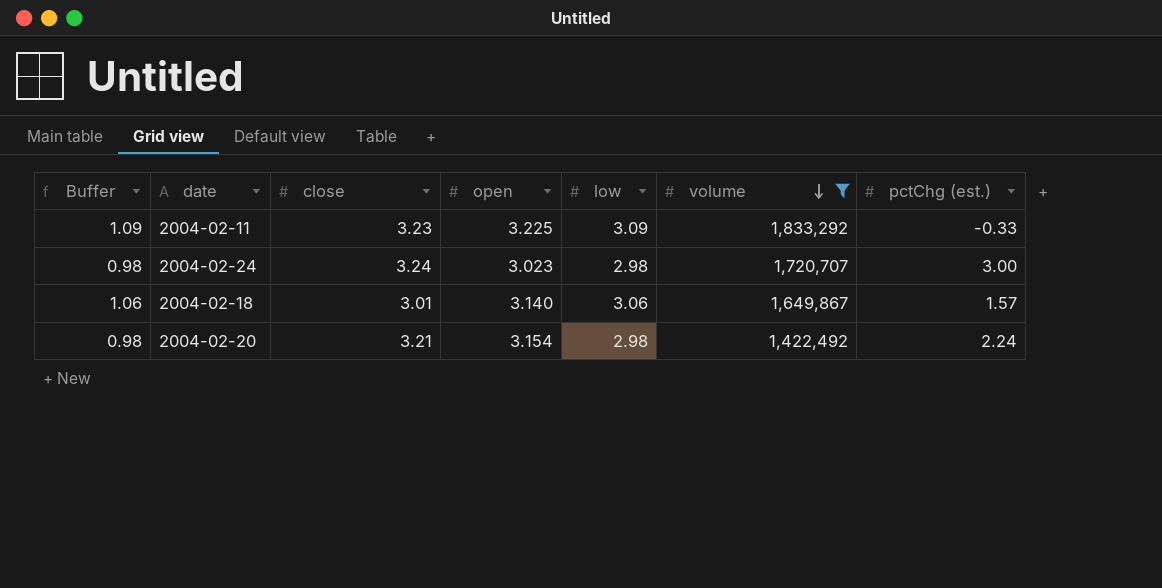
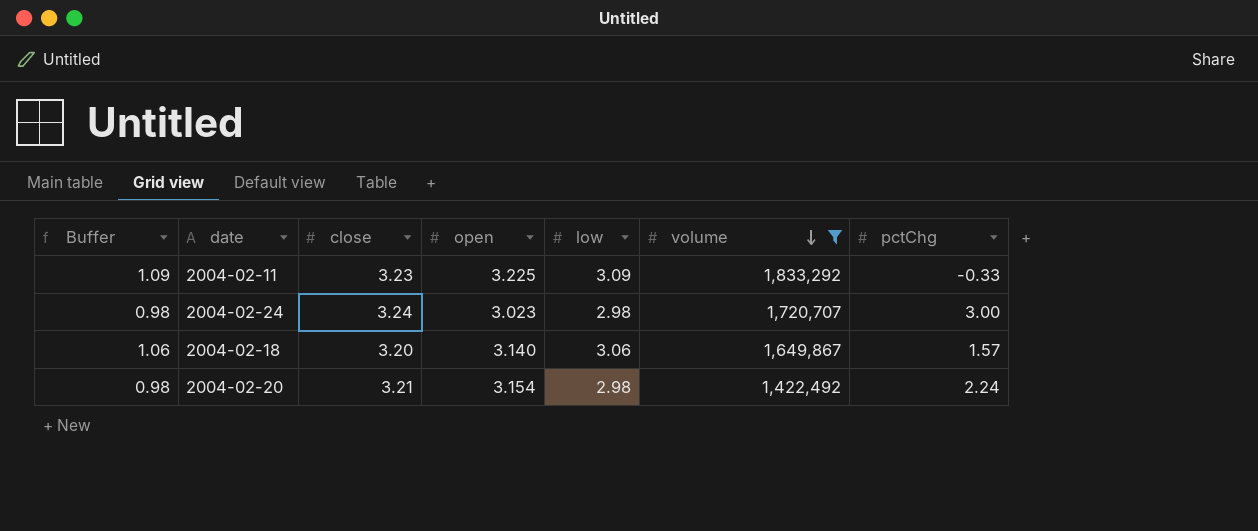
column name: pctChg (est.) -> pctChg
2004-02-18 | close: 3.01 -> 3.20

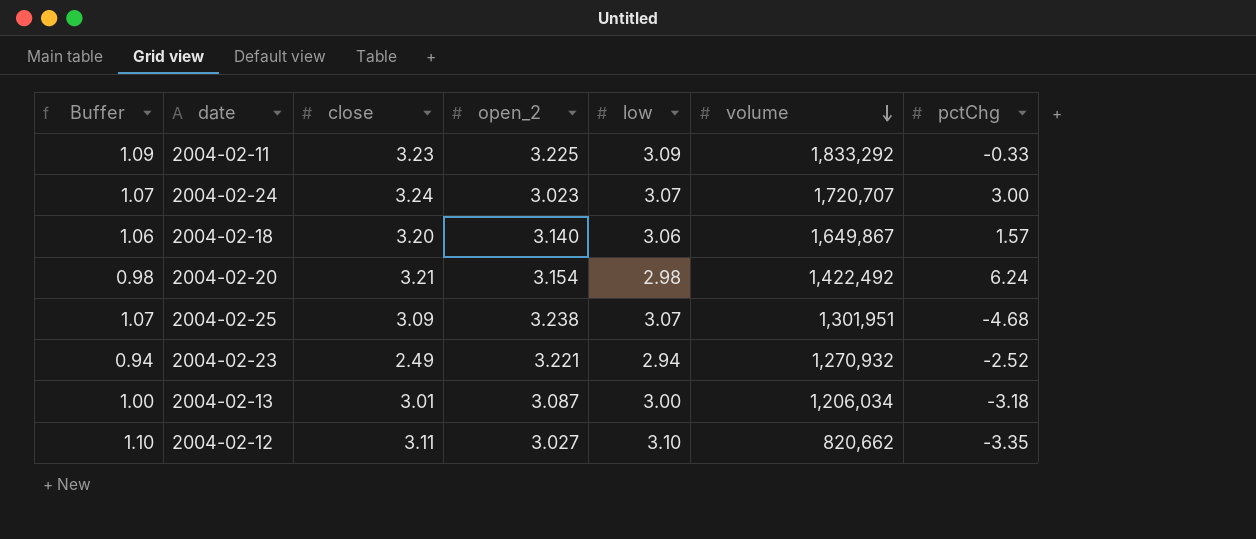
filter: volume >= 1,422,492 -> none
column name: open -> open_2
2004-02-24 | Buffer: 0.98 -> 1.07
2004-02-24 | low: 2.98 -> 3.07
2004-02-20 | pctChg: 2.24 -> 6.24

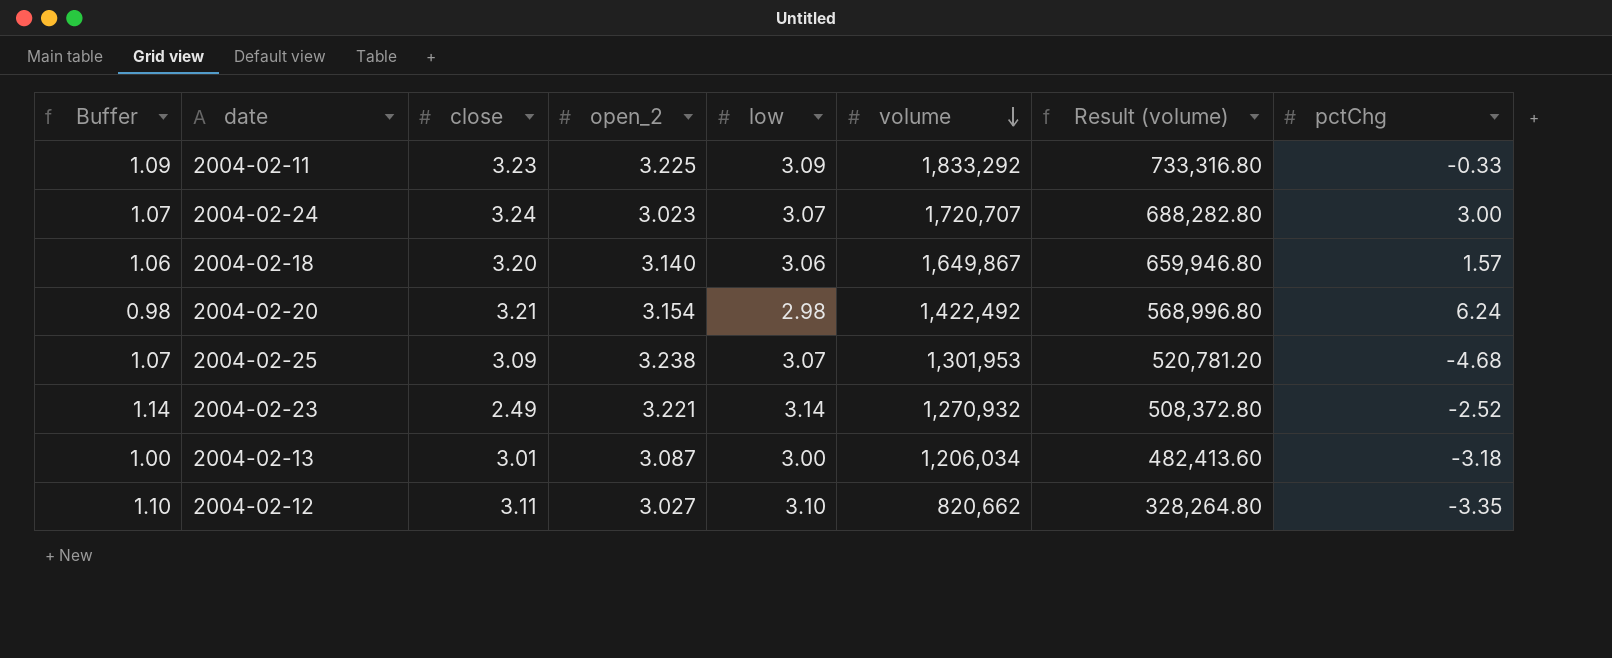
column Result (volume) | formula: none -> [volume] * 0.4
2004-02-25 | volume: 1,301,951 -> 1,301,953
2004-02-23 | Buffer: 0.94 -> 1.14
2004-02-23 | low: 2.94 -> 3.14

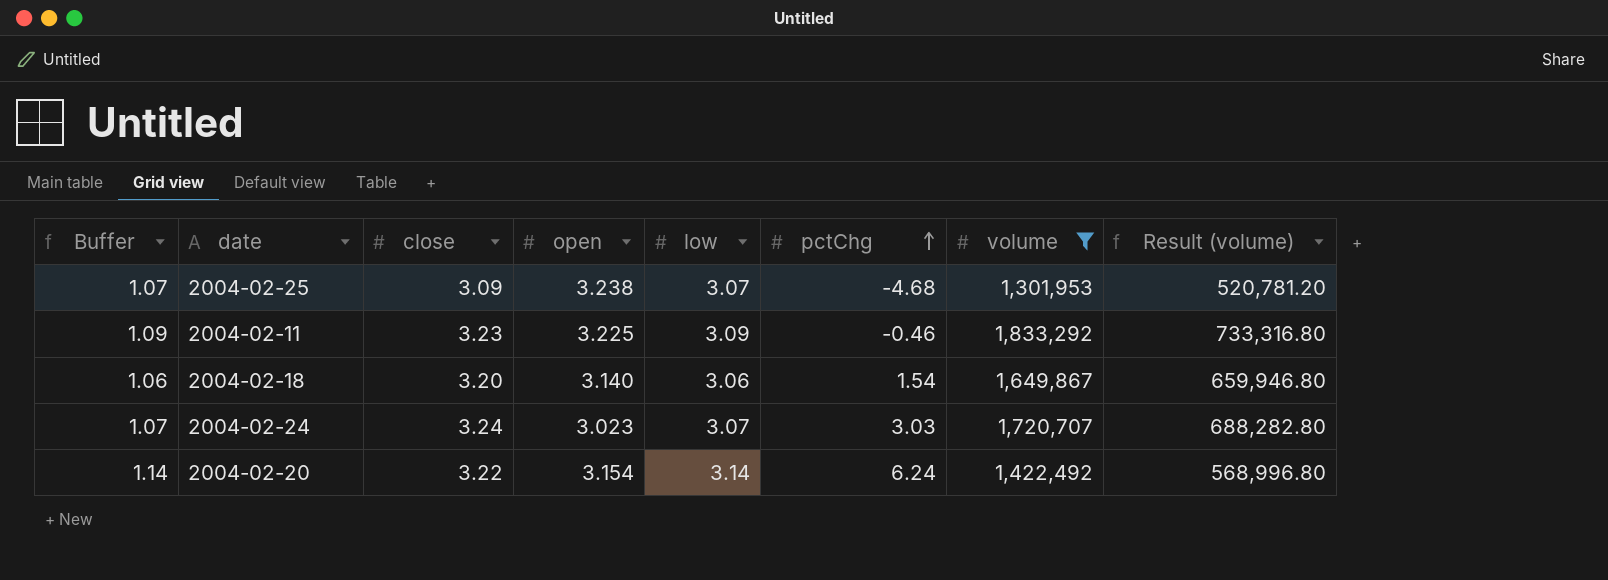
filter: none -> volume >= 1,301,953
row order: volume descending -> pctChg ascending
column name: open_2 -> open
column pctChg | position: 8 -> 6
2004-02-11 | pctChg: -0.33 -> -0.46
2004-02-18 | pctChg: 1.57 -> 1.54
2004-02-24 | pctChg: 3.00 -> 3.03
2004-02-20 | Buffer: 0.98 -> 1.14
2004-02-20 | close: 3.21 -> 3.22
2004-02-20 | low: 2.98 -> 3.14

